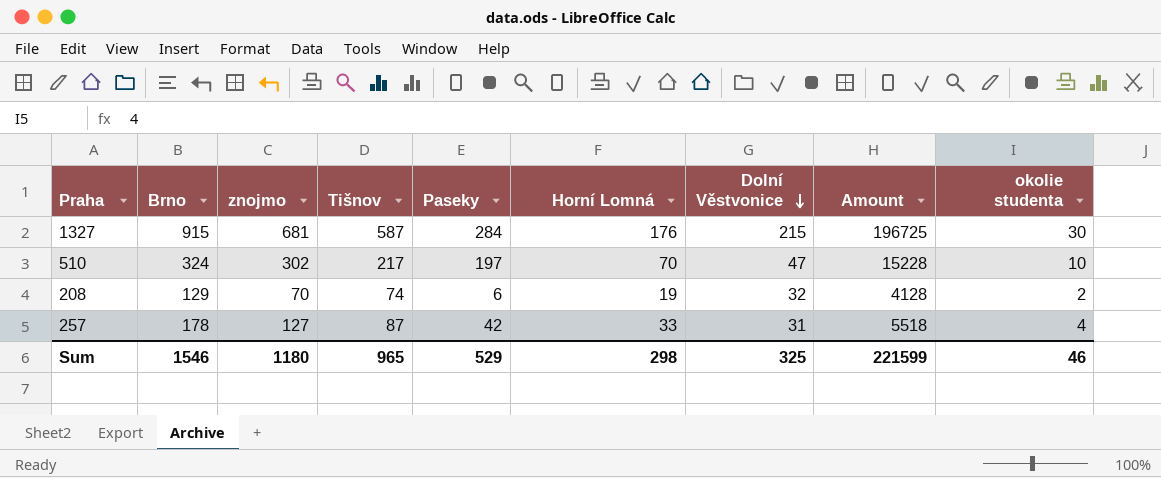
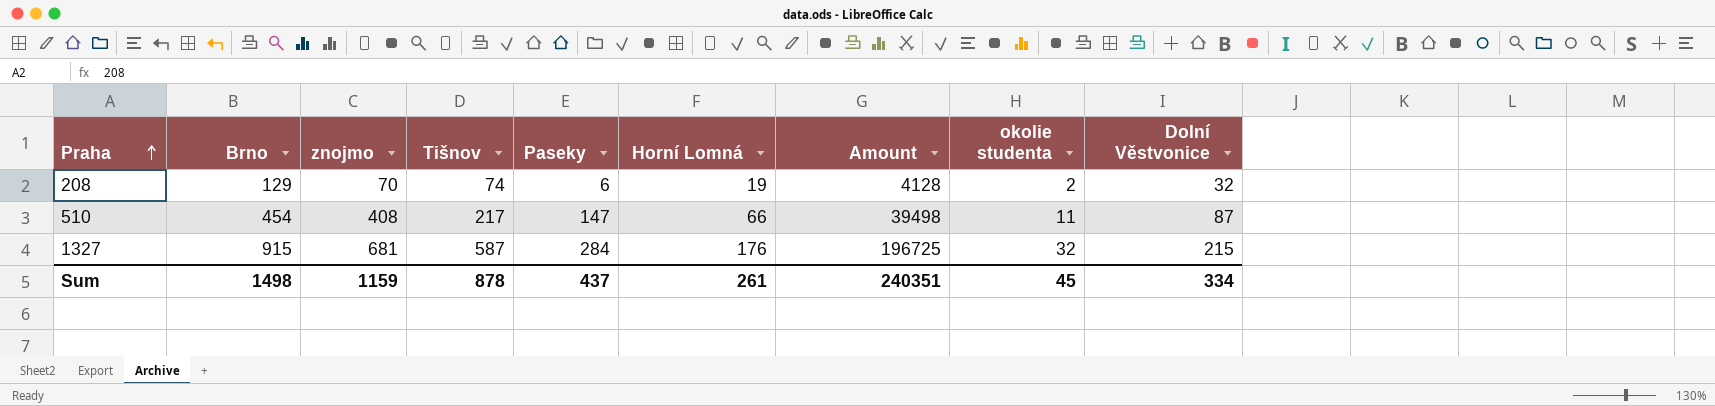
row order: Dolní Věstvonice descending -> Praha ascending
column Dolní Věstvonice | position: 7 -> 9
row 257: 178 | 127 | 87 | 42 | 33 | 31 | 5518 | 4 -> none
510 | Brno: 324 -> 454
510 | znojmo: 302 -> 408
510 | Paseky: 197 -> 147
510 | Horní Lomná: 70 -> 66
510 | Amount: 15228 -> 39498
510 | okolie studenta: 10 -> 11
510 | Dolní Věstvonice: 47 -> 87
1327 | okolie studenta: 30 -> 32
Sum | Brno: 1546 -> 1498
Sum | znojmo: 1180 -> 1159
Sum | Tišnov: 965 -> 878
Sum | Paseky: 529 -> 437
Sum | Horní Lomná: 298 -> 261
Sum | Amount: 221599 -> 240351
Sum | okolie studenta: 46 -> 45
Sum | Dolní Věstvonice: 325 -> 334

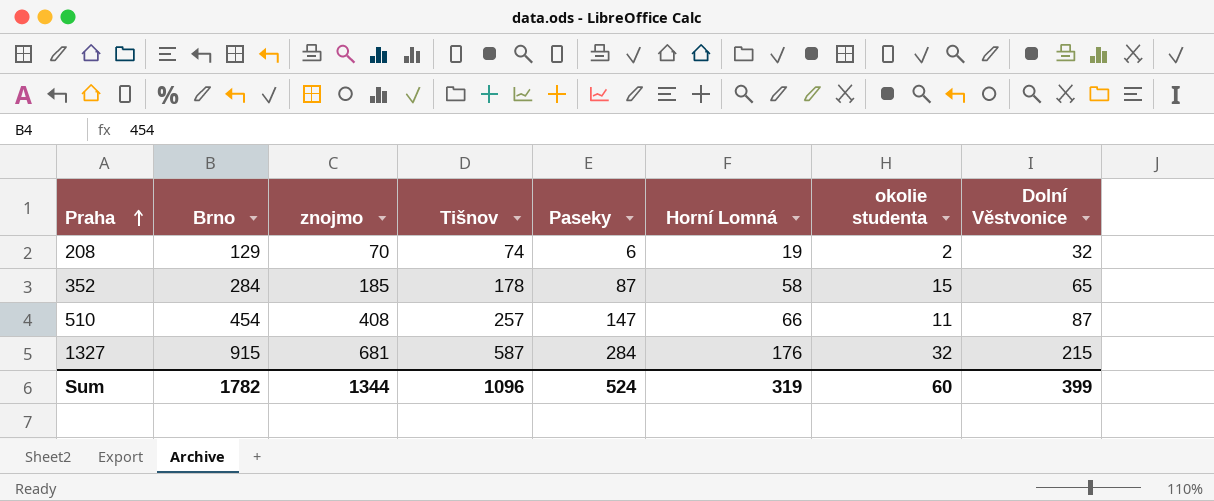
column Amount | formula: [Brno] * [Dolní Věstvonice] -> none
row 352: none -> 284 | 185 | 178 | 87 | 58 | 15 | 65
510 | Tišnov: 217 -> 257
Sum | Brno: 1498 -> 1782
Sum | znojmo: 1159 -> 1344
Sum | Tišnov: 878 -> 1096
Sum | Paseky: 437 -> 524
Sum | Horní Lomná: 261 -> 319
Sum | okolie studenta: 45 -> 60
Sum | Dolní Věstvonice: 334 -> 399

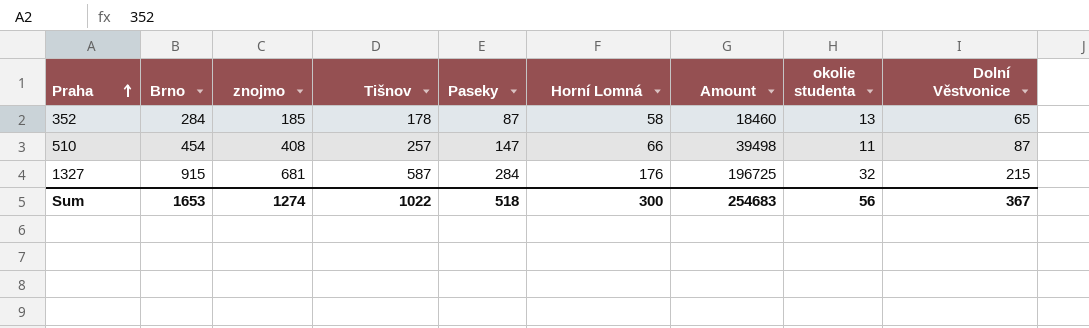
column Amount | formula: none -> [Brno] * [Dolní Věstvonice]
row 208: 129 | 70 | 74 | 6 | 19 | 2 | 32 -> none
352 | okolie studenta: 15 -> 13
Sum | Brno: 1782 -> 1653
Sum | znojmo: 1344 -> 1274
Sum | Tišnov: 1096 -> 1022
Sum | Paseky: 524 -> 518
Sum | Horní Lomná: 319 -> 300
Sum | okolie studenta: 60 -> 56
Sum | Dolní Věstvonice: 399 -> 367

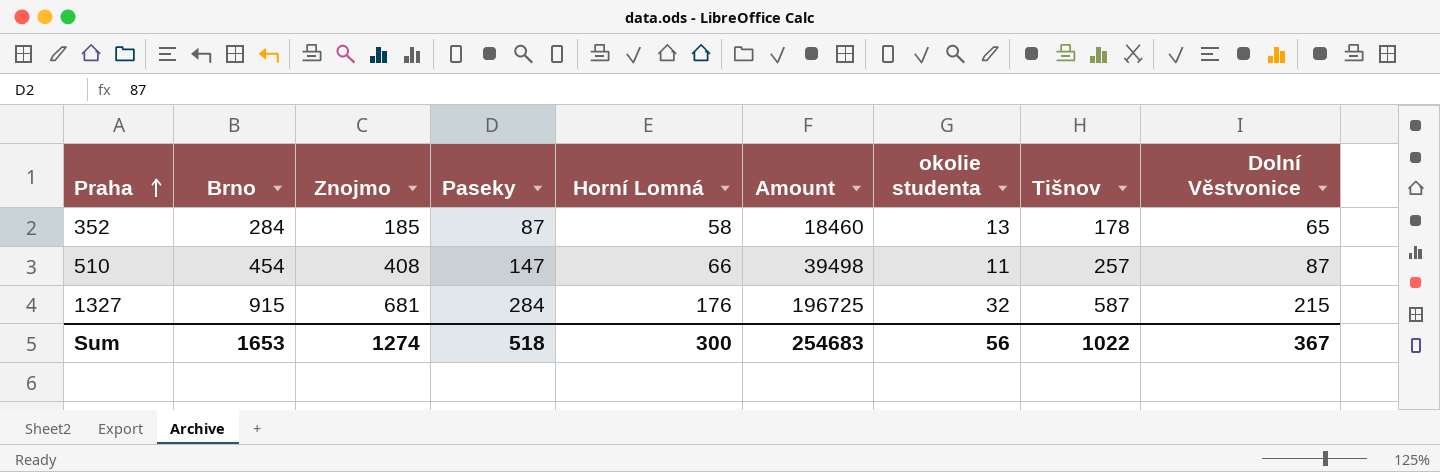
column name: znojmo -> Znojmo
column Tišnov | position: 4 -> 8

